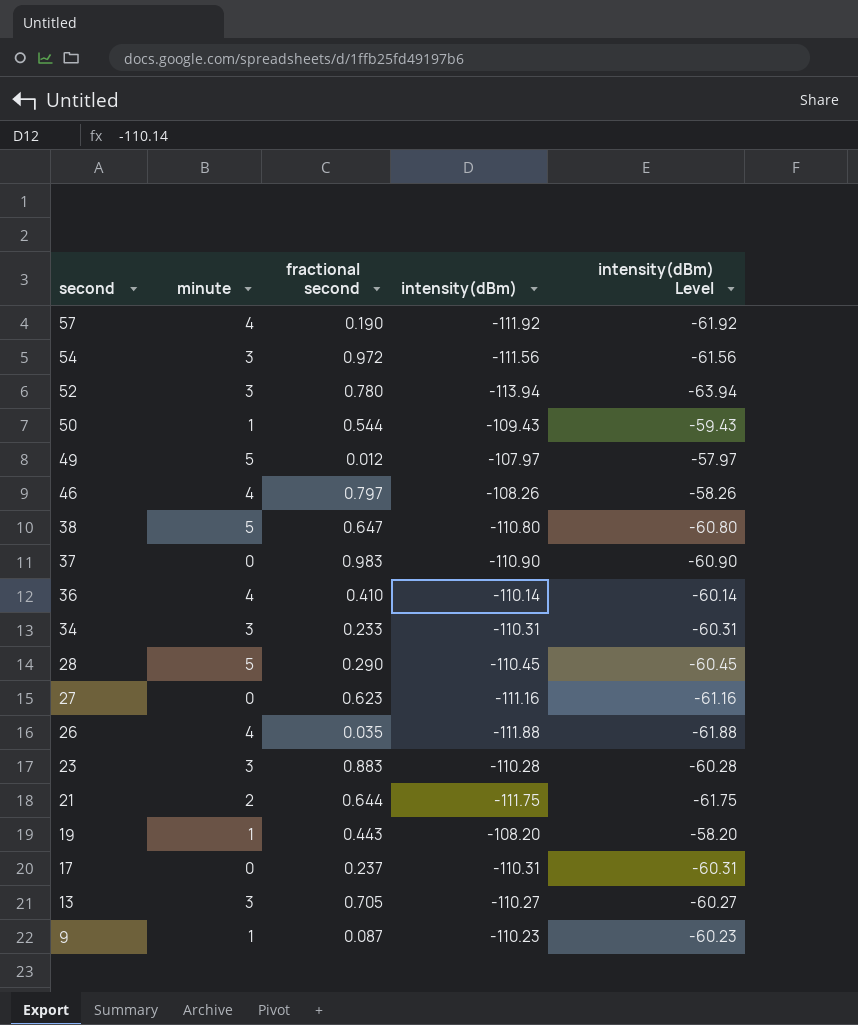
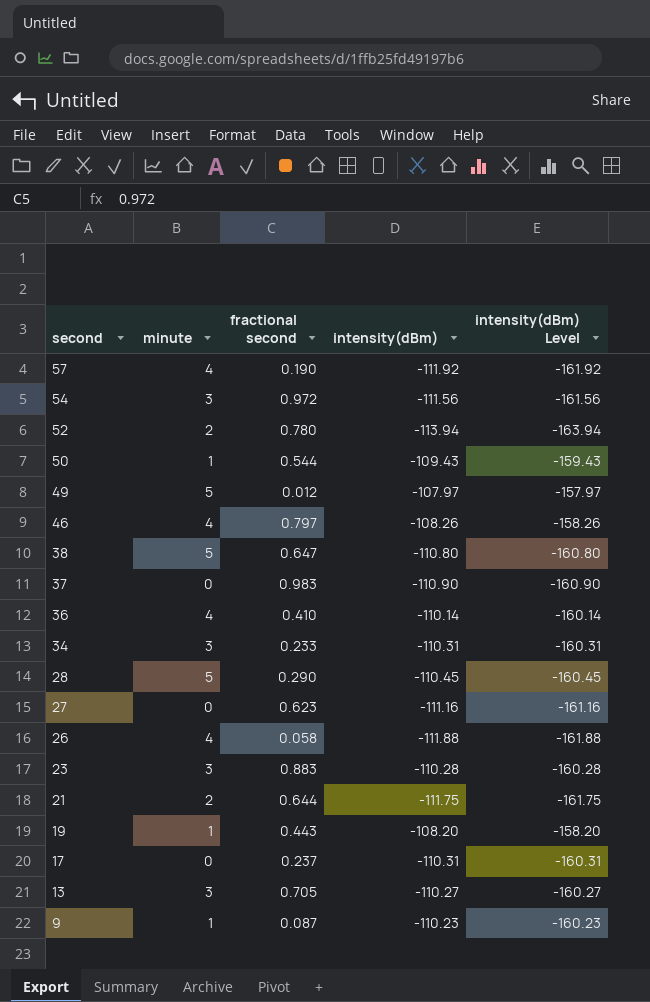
column intensity(dBm) Level | formula: [intensity(dBm)] + 50 -> [intensity(dBm)] - 50
52 | minute: 3 -> 2
26 | fractional second: 0.035 -> 0.058

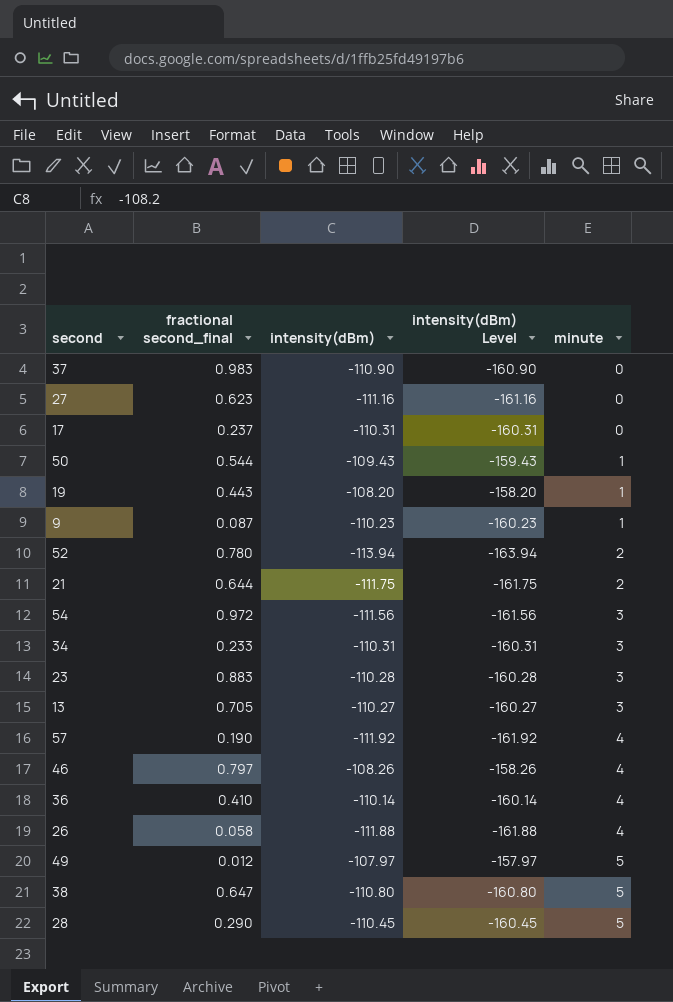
row order: second descending -> minute ascending
column name: fractional second -> fractional second_final
column minute | position: 2 -> 5

